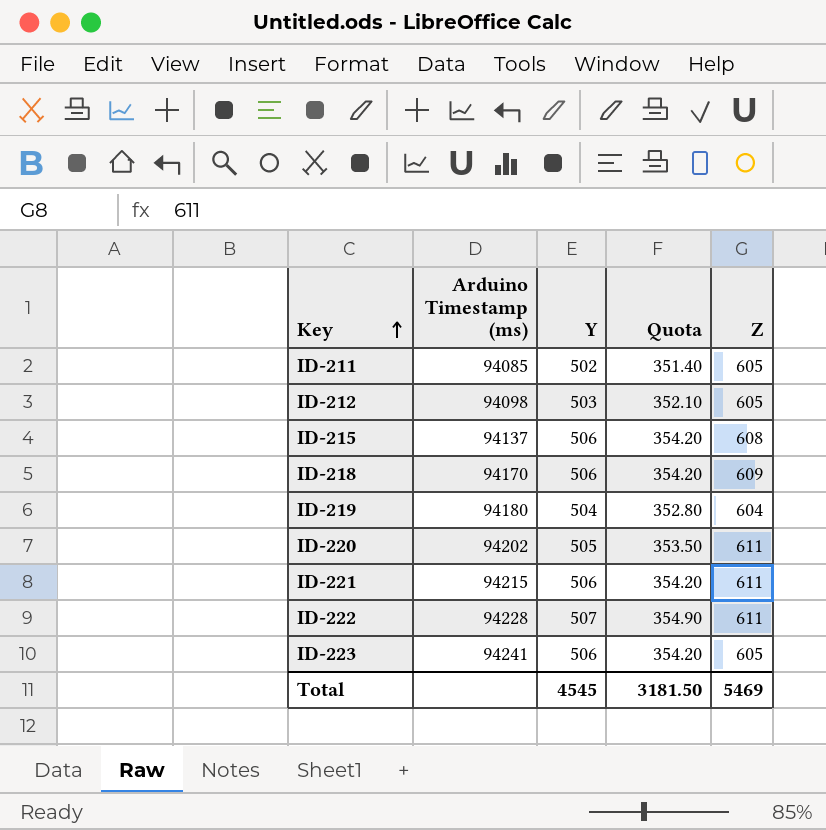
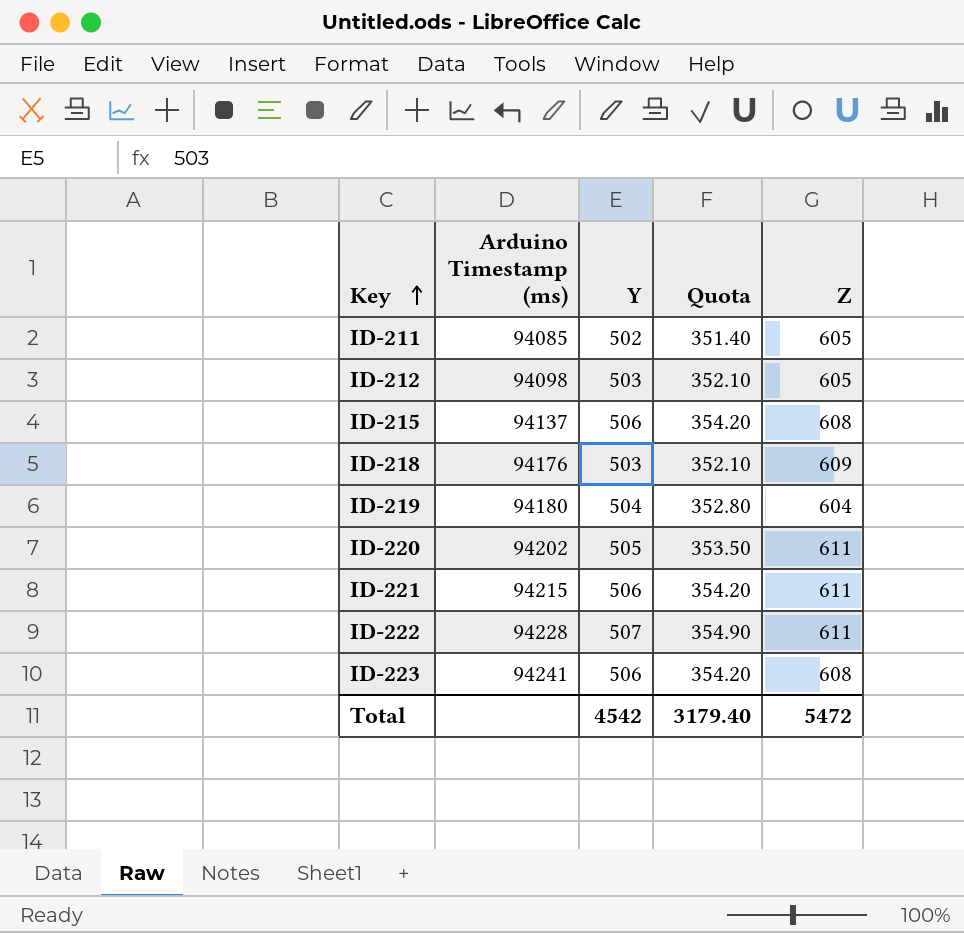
ID-218 | Arduino Timestamp (ms): 94170 -> 94176
ID-218 | Y: 506 -> 503
ID-218 | Quota: 354.20 -> 352.10
ID-223 | Z: 605 -> 608
Total | Y: 4545 -> 4542
Total | Quota: 3181.50 -> 3179.40
Total | Z: 5469 -> 5472

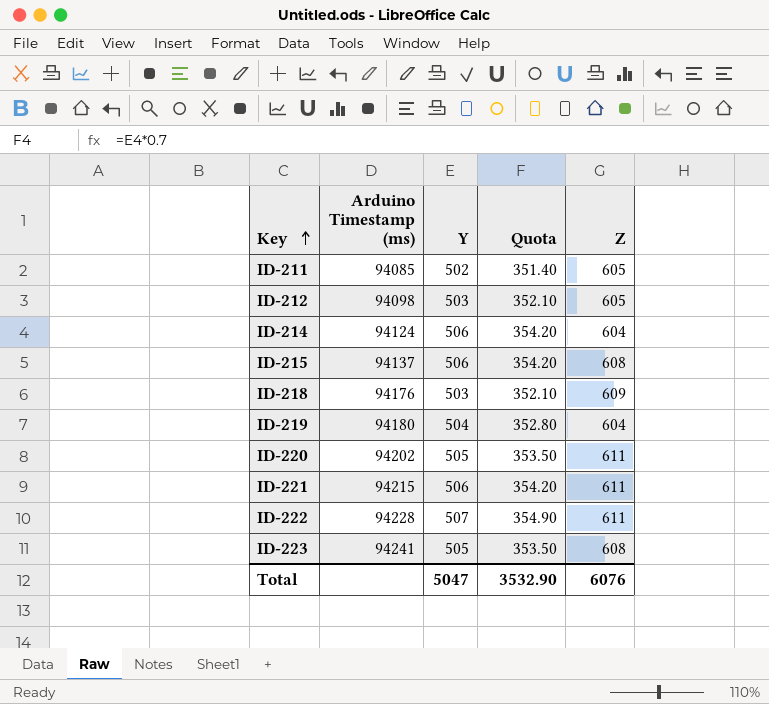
row ID-214: none -> 94124 | 506 | 354.20 | 604
ID-223 | Y: 506 -> 505
ID-223 | Quota: 354.20 -> 353.50
Total | Y: 4542 -> 5047
Total | Quota: 3179.40 -> 3532.90
Total | Z: 5472 -> 6076

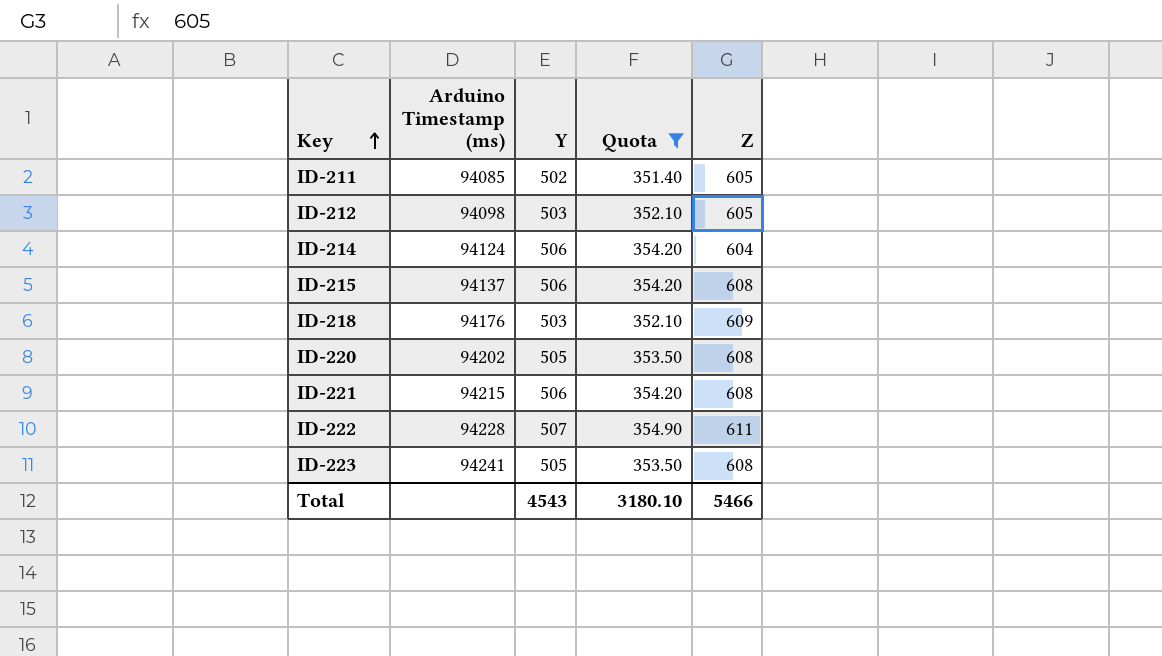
filter: none -> Quota != 352.80
ID-220 | Z: 611 -> 608
ID-221 | Z: 611 -> 608
Total | Y: 5047 -> 4543
Total | Quota: 3532.90 -> 3180.10
Total | Z: 6076 -> 5466

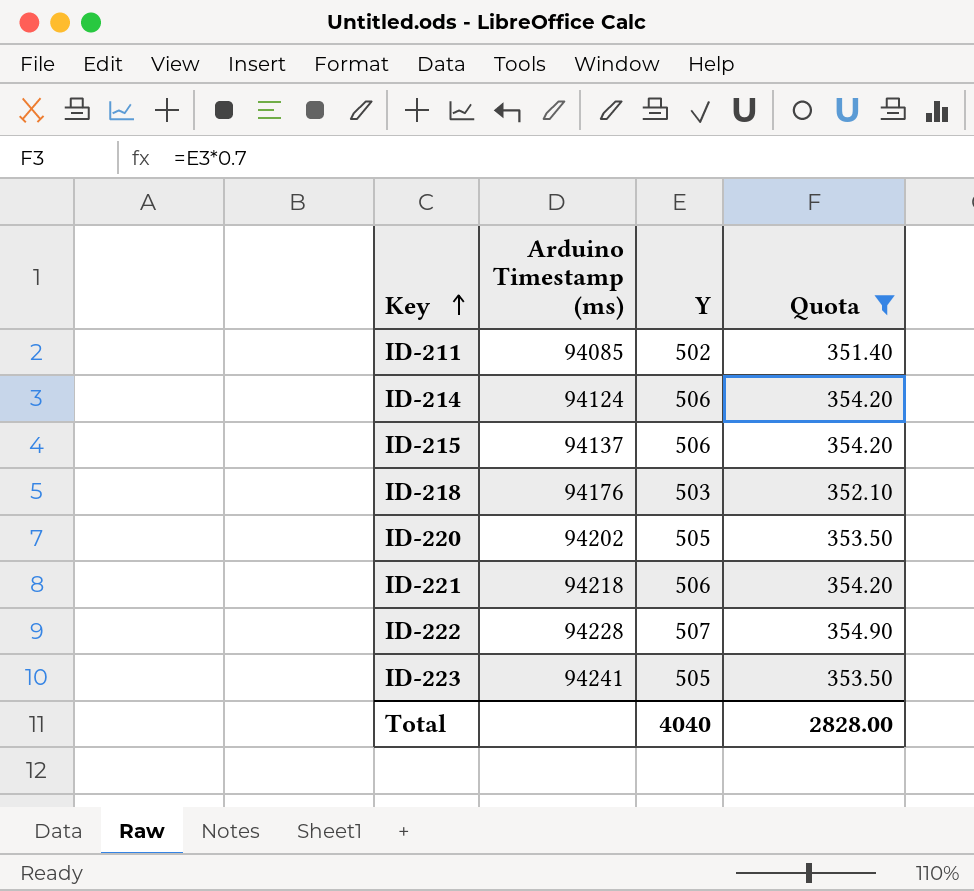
column Z | position: 5 -> none
row ID-212: 94098 | 503 | 352.10 | 605 -> none
ID-221 | Arduino Timestamp (ms): 94215 -> 94218
Total | Y: 4543 -> 4040
Total | Quota: 3180.10 -> 2828.00

